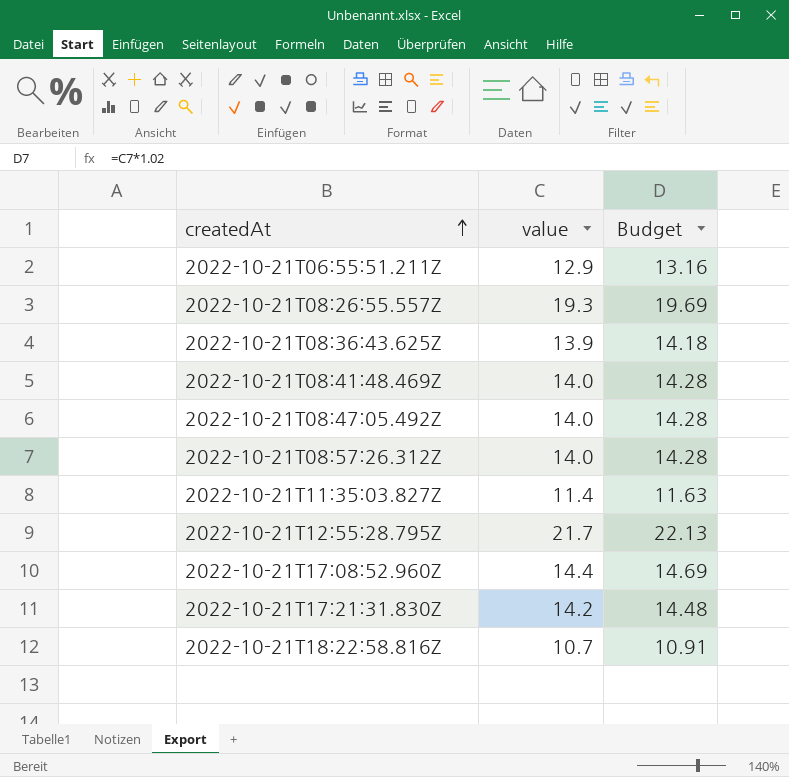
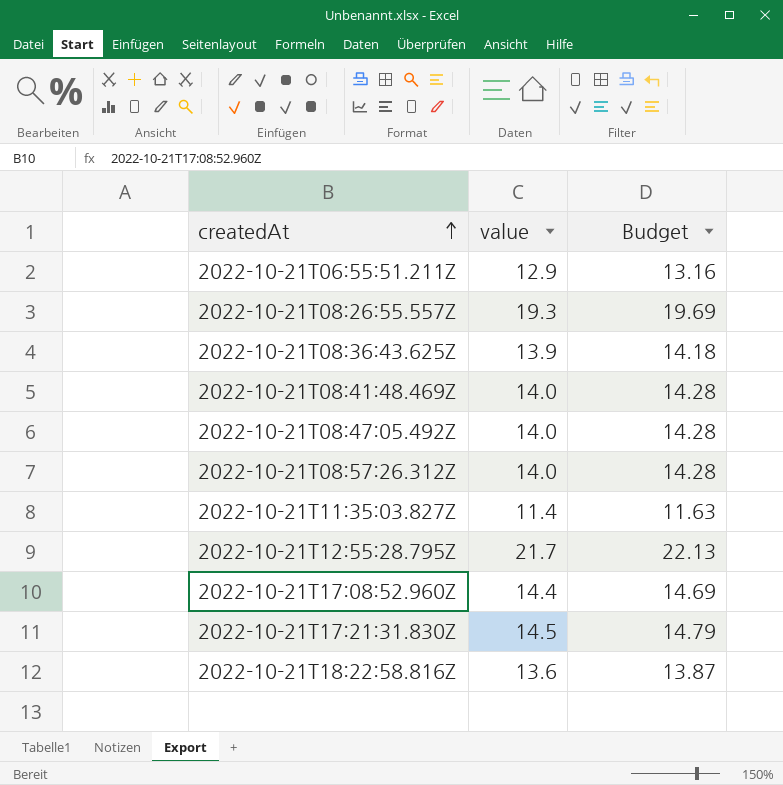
2022-10-21T17:21:31.830Z | value: 14.2 -> 14.5
2022-10-21T17:21:31.830Z | Budget: 14.48 -> 14.79
2022-10-21T18:22:58.816Z | value: 10.7 -> 13.6
2022-10-21T18:22:58.816Z | Budget: 10.91 -> 13.87

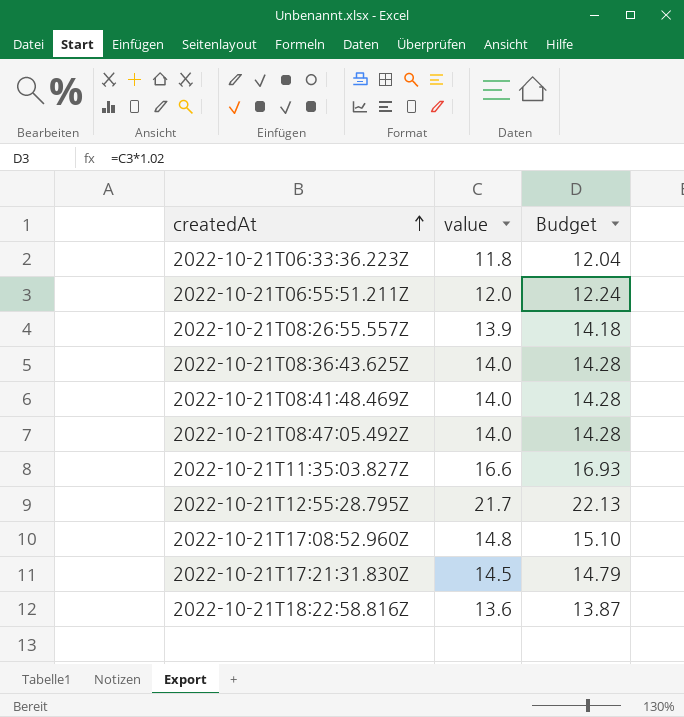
row 2022-10-21T08:57:26.312Z: 14.0 | 14.28 -> none
row 2022-10-21T06:33:36.223Z: none -> 11.8 | 12.04
2022-10-21T06:55:51.211Z | value: 12.9 -> 12.0
2022-10-21T06:55:51.211Z | Budget: 13.16 -> 12.24
2022-10-21T08:26:55.557Z | value: 19.3 -> 13.9
2022-10-21T08:26:55.557Z | Budget: 19.69 -> 14.18
2022-10-21T08:36:43.625Z | value: 13.9 -> 14.0
2022-10-21T08:36:43.625Z | Budget: 14.18 -> 14.28
2022-10-21T11:35:03.827Z | value: 11.4 -> 16.6
2022-10-21T11:35:03.827Z | Budget: 11.63 -> 16.93
2022-10-21T17:08:52.960Z | value: 14.4 -> 14.8
2022-10-21T17:08:52.960Z | Budget: 14.69 -> 15.10

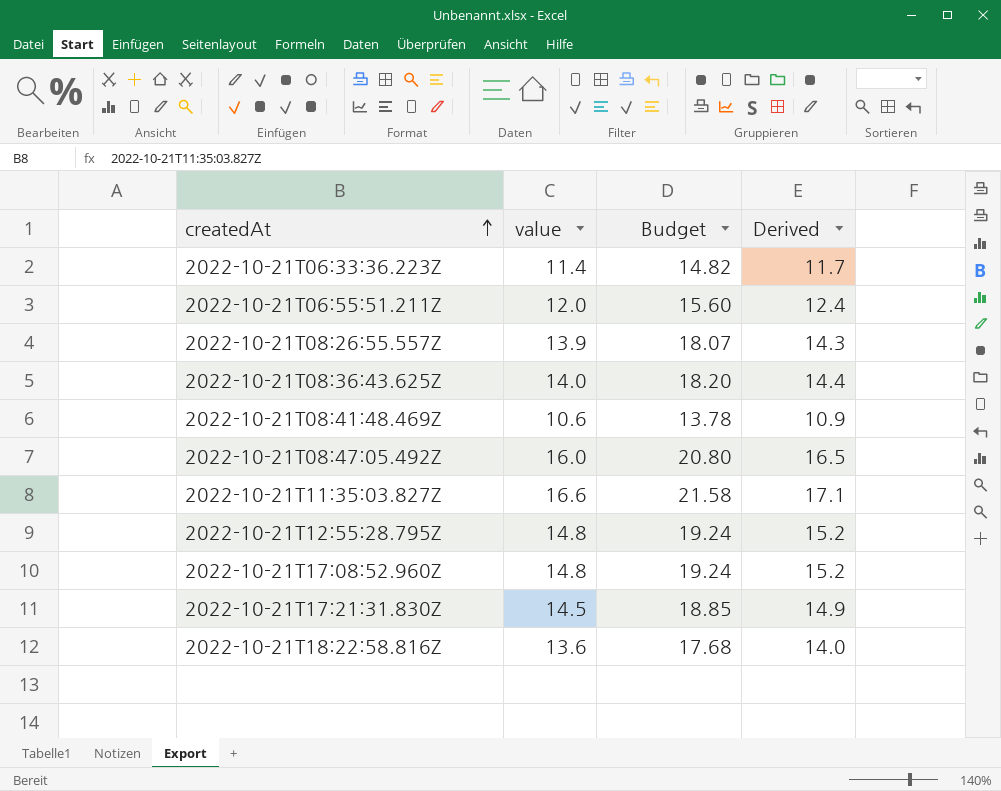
column Budget | formula: [value] * 1.02 -> [value] * 1.3
column Derived | formula: none -> [value] * 1.03
2022-10-21T06:33:36.223Z | value: 11.8 -> 11.4
2022-10-21T08:41:48.469Z | value: 14.0 -> 10.6
2022-10-21T08:47:05.492Z | value: 14.0 -> 16.0
2022-10-21T12:55:28.795Z | value: 21.7 -> 14.8

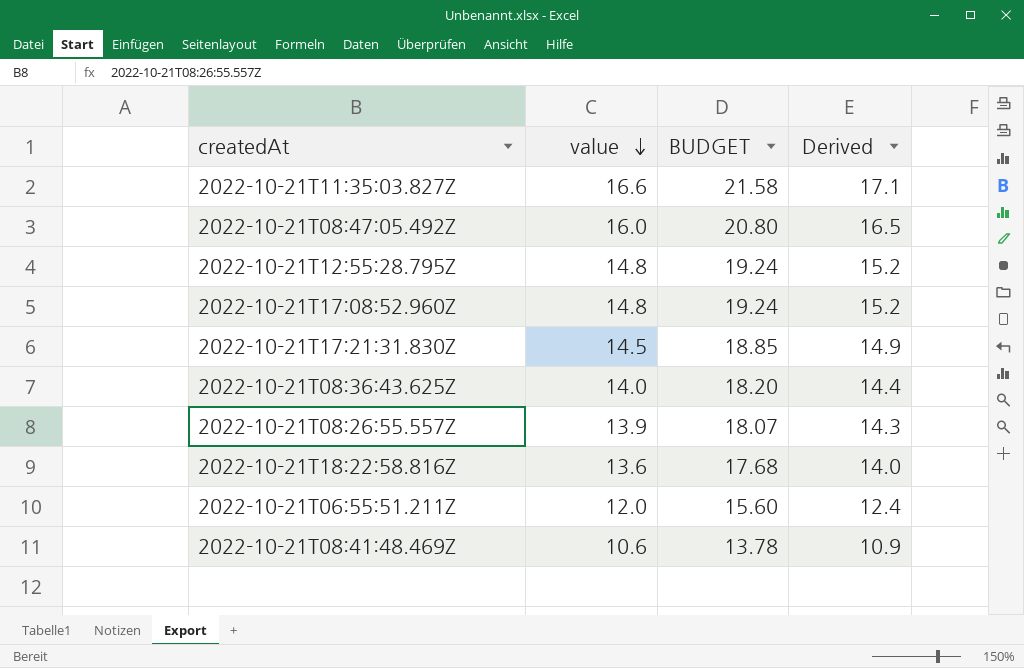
row order: createdAt ascending -> value descending
column name: Budget -> BUDGET
row 2022-10-21T06:33:36.223Z: 11.4 | 14.82 | 11.7 -> none

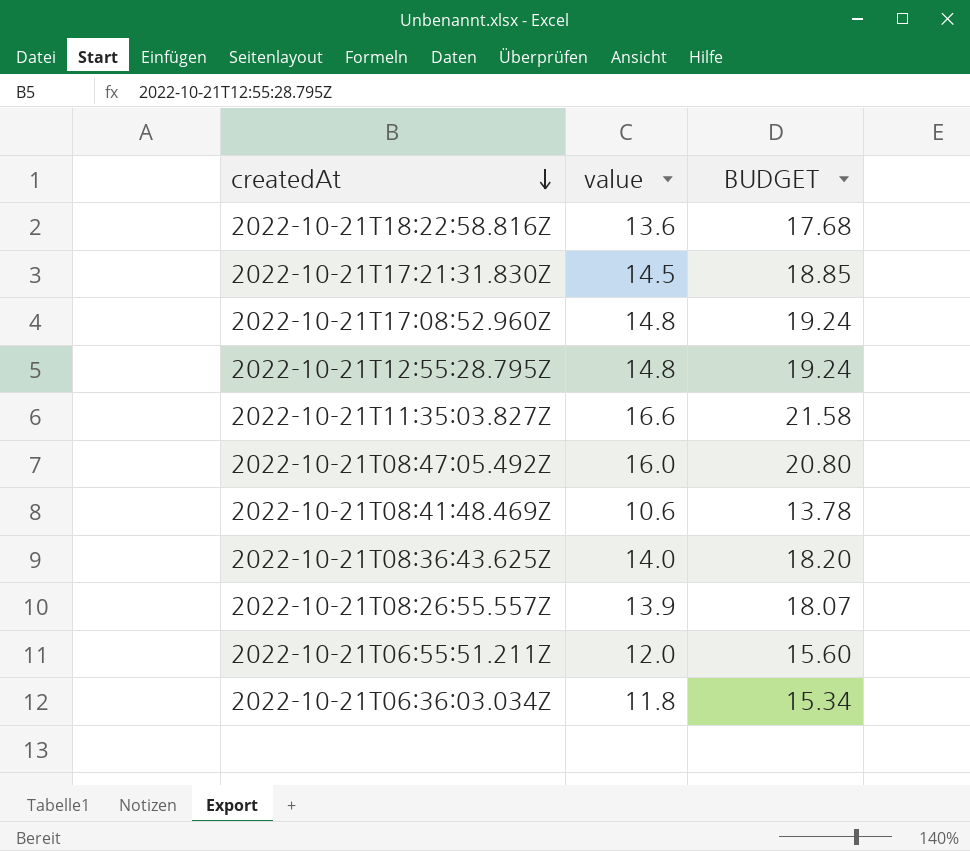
row order: value descending -> createdAt descending
column Derived | formula: [value] * 1.03 -> none
row 2022-10-21T06:36:03.034Z: none -> 11.8 | 15.34

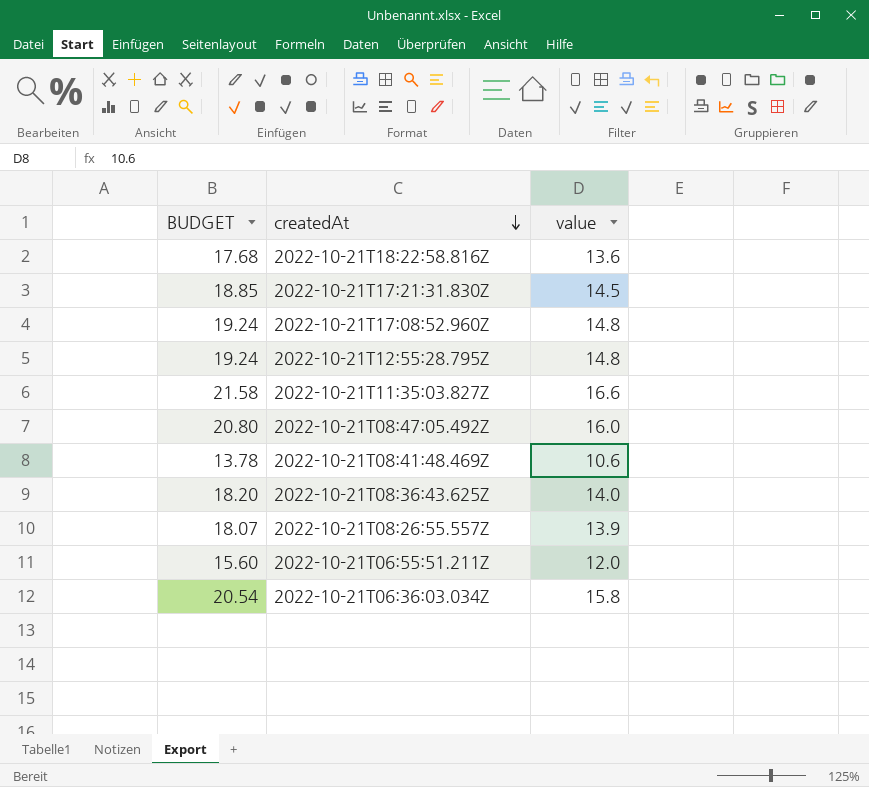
column BUDGET | position: 3 -> 1
2022-10-21T06:36:03.034Z | BUDGET: 15.34 -> 20.54
2022-10-21T06:36:03.034Z | value: 11.8 -> 15.8

